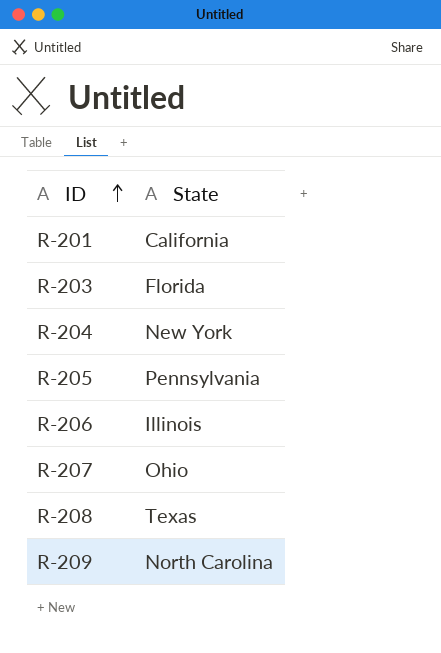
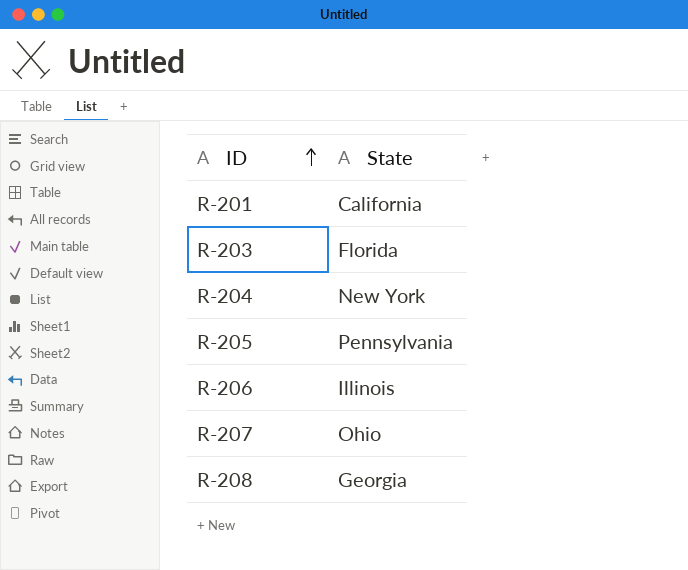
row R-209: North Carolina -> none
R-208 | State: Texas -> Georgia

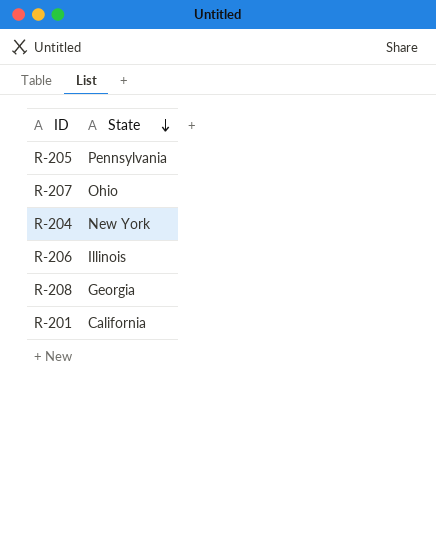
row order: ID ascending -> State descending
row R-203: Florida -> none

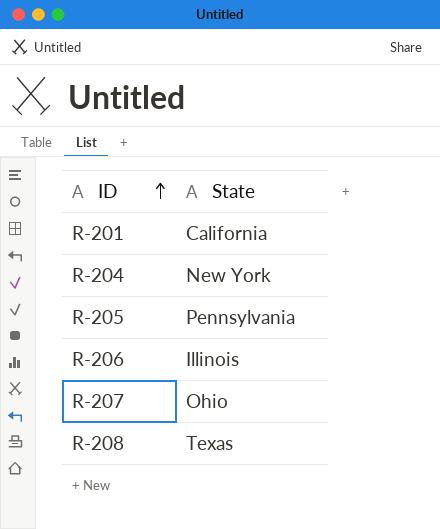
row order: State descending -> ID ascending
R-208 | State: Georgia -> Texas

